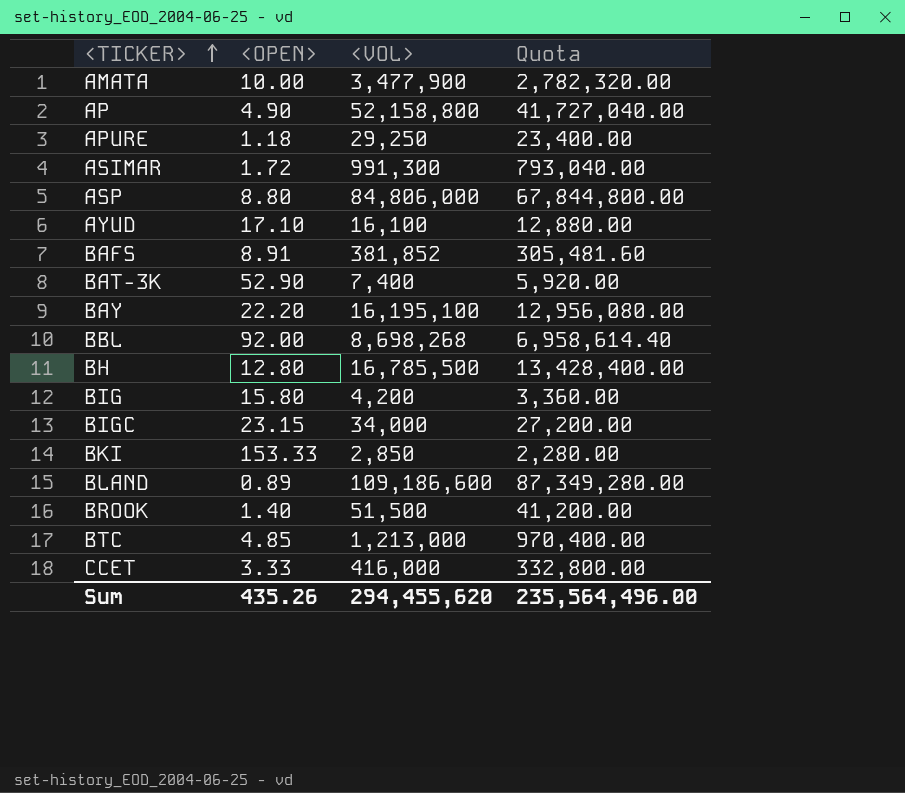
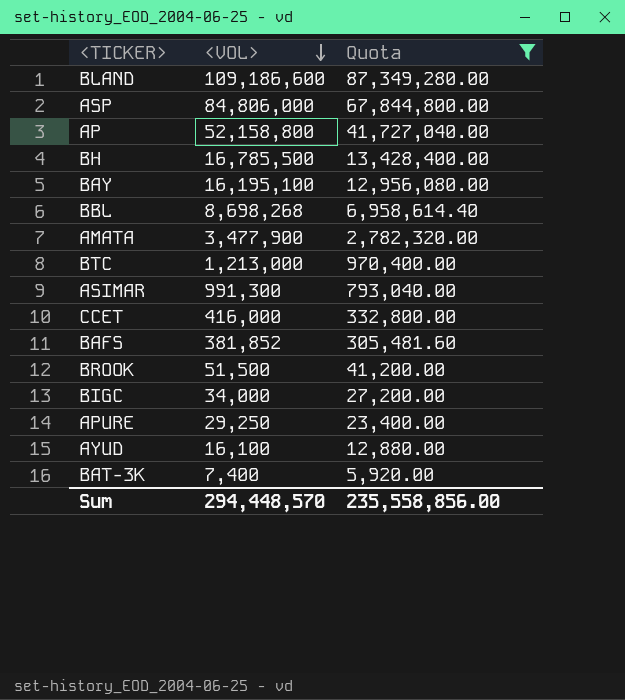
filter: none -> Quota >= 5,920.00
row order: <TICKER> ascending -> <VOL> descending
column <OPEN> | position: 2 -> none
Sum | <VOL>: 294,455,620 -> 294,448,570
Sum | Quota: 235,564,496.00 -> 235,558,856.00

